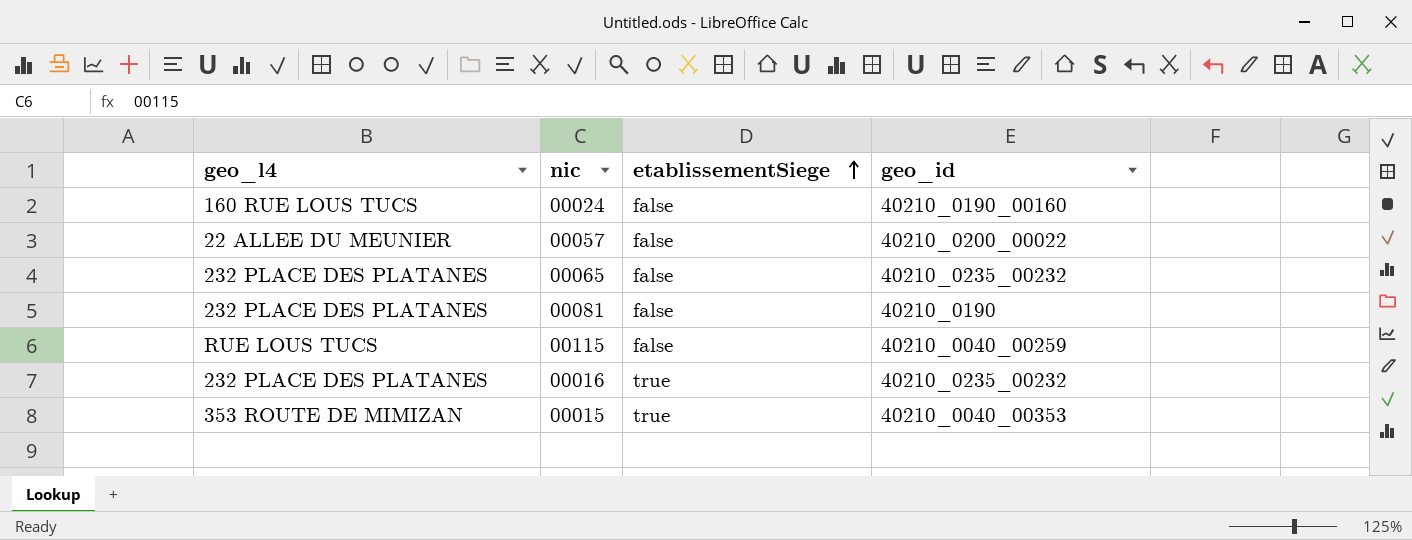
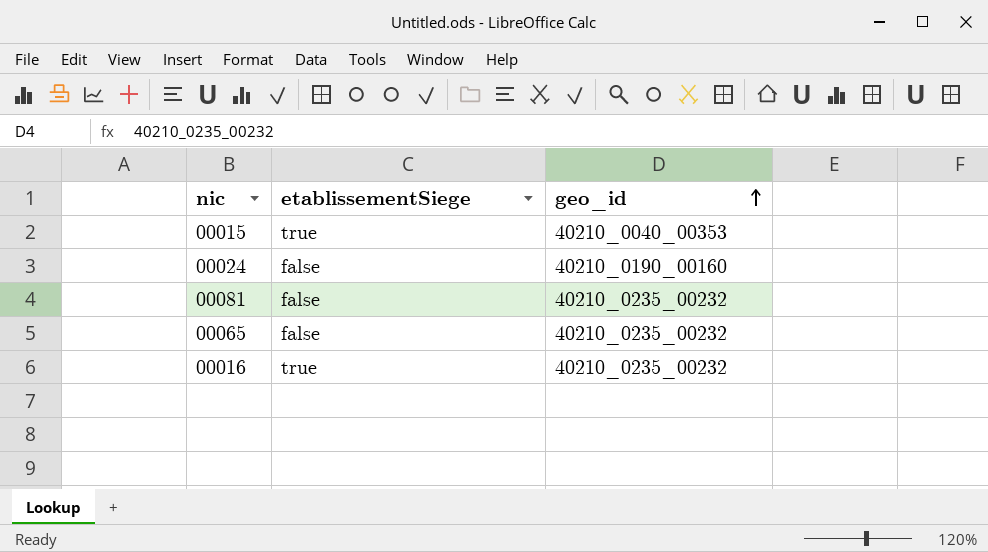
row order: etablissementSiege ascending -> geo_id ascending
column geo_l4 | position: 1 -> none
row 00057: 22 ALLEE DU MEUNIER | false | 40210_0200_00022 -> none
row 00115: RUE LOUS TUCS | false | 40210_0040_00259 -> none
00081 | geo_id: 40210_0190 -> 40210_0235_00232

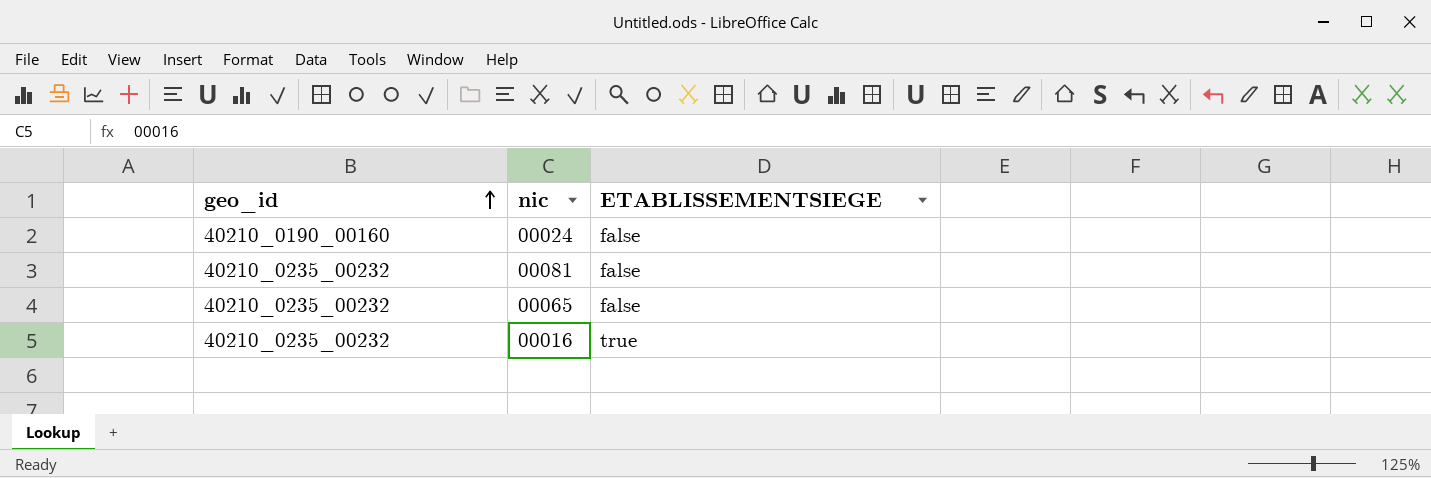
column geo_id | position: 3 -> 1
column name: etablissementSiege -> ETABLISSEMENTSIEGE
row 00015: true | 40210_0040_00353 -> none

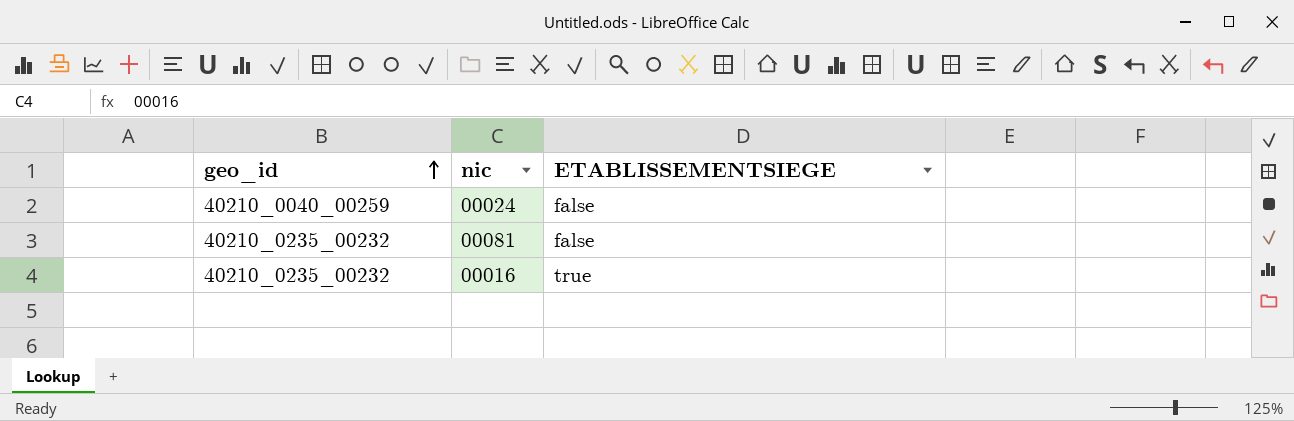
row 00065: 40210_0235_00232 | false -> none
00024 | geo_id: 40210_0190_00160 -> 40210_0040_00259

